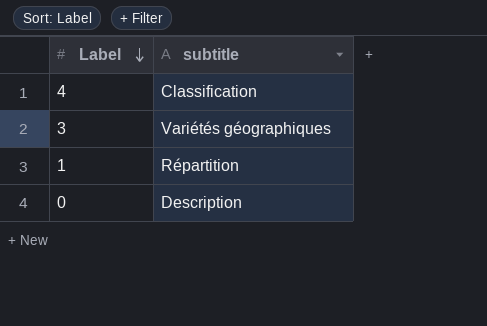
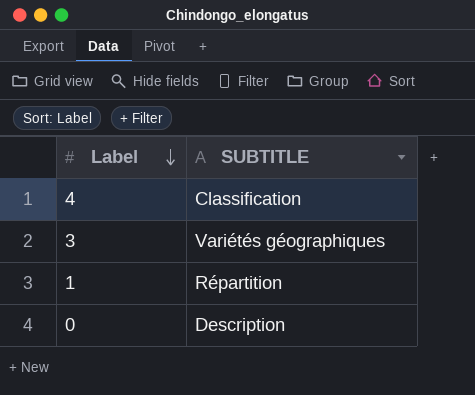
column name: subtitle -> SUBTITLE

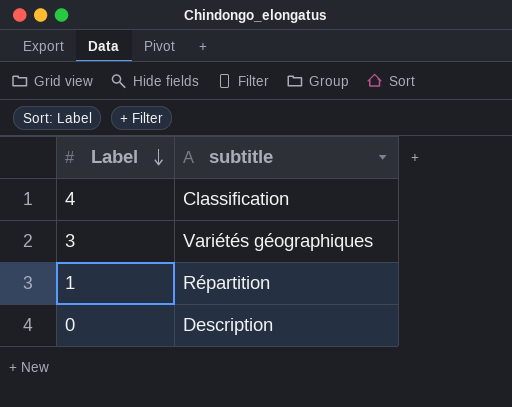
column name: SUBTITLE -> subtitle

